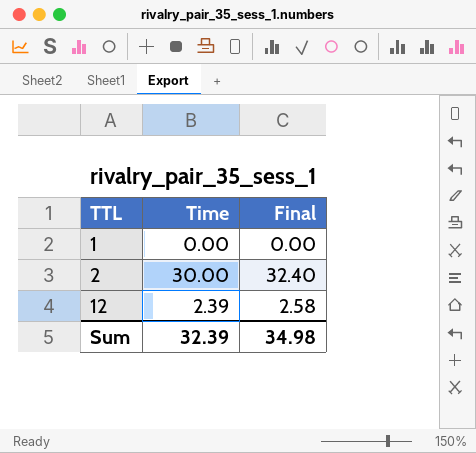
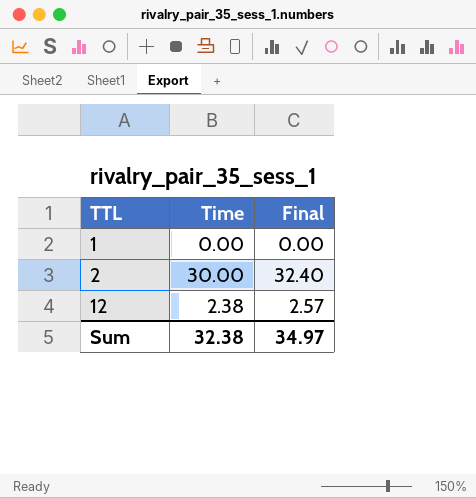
12 | Time: 2.39 -> 2.38
12 | Final: 2.58 -> 2.57
Sum | Time: 32.39 -> 32.38
Sum | Final: 34.98 -> 34.97

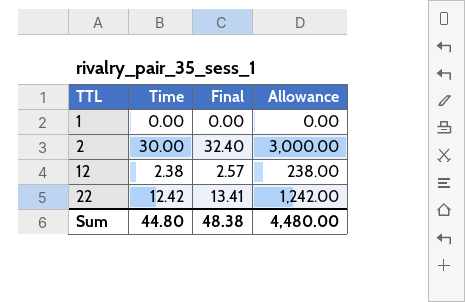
column Allowance | formula: none -> [Time] * 100
row 22: none -> 12.42 | 13.41 | 1,242.00
Sum | Time: 32.38 -> 44.80
Sum | Final: 34.97 -> 48.38

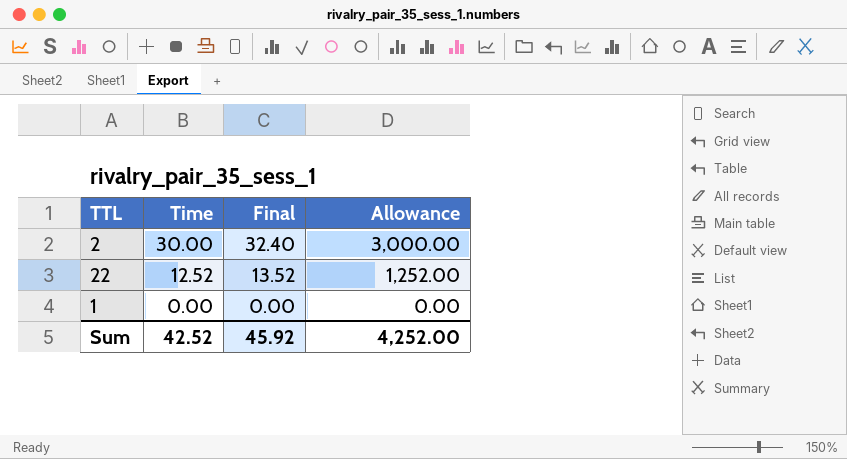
row order: TTL ascending -> Time descending
row 12: 2.38 | 2.57 | 238.00 -> none
22 | Time: 12.42 -> 12.52
22 | Final: 13.41 -> 13.52
22 | Allowance: 1,242.00 -> 1,252.00
Sum | Time: 44.80 -> 42.52
Sum | Final: 48.38 -> 45.92
Sum | Allowance: 4,480.00 -> 4,252.00

